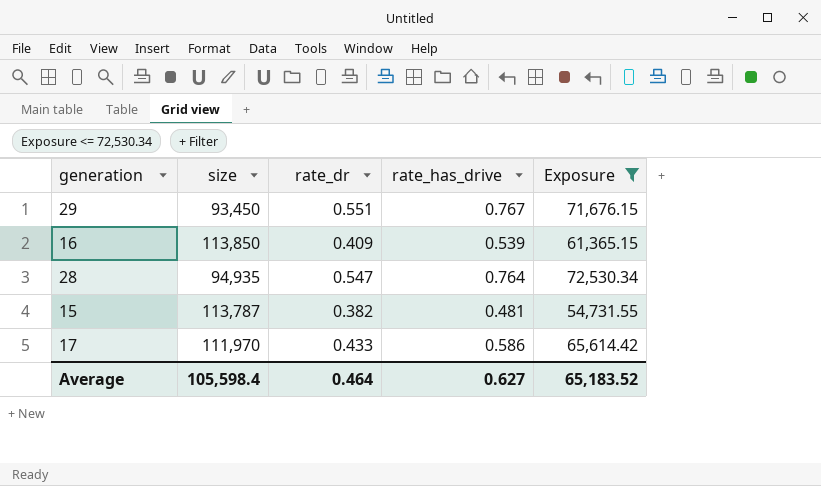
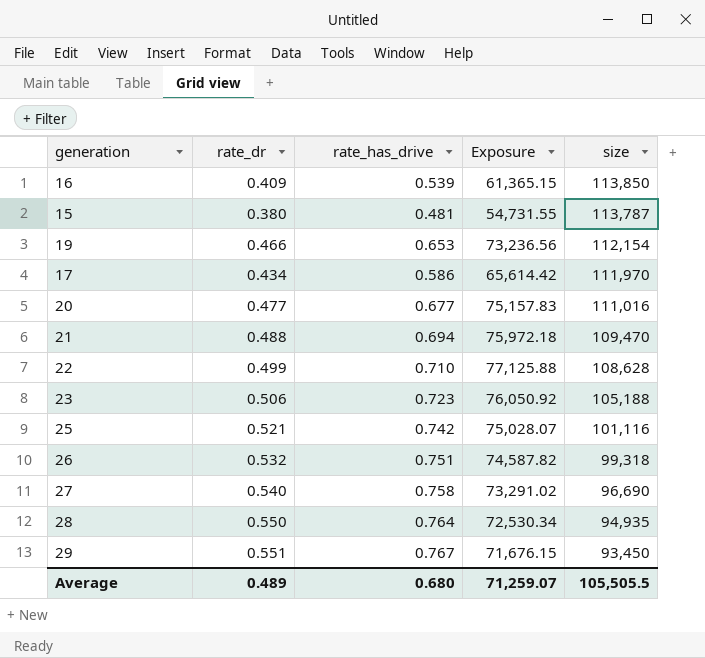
filter: Exposure <= 72,530.34 -> none
row order: none -> size descending
column size | position: 2 -> 5
15 | rate_dr: 0.382 -> 0.380
17 | rate_dr: 0.433 -> 0.434
28 | rate_dr: 0.547 -> 0.550
Average | rate_dr: 0.464 -> 0.489
Average | rate_has_drive: 0.627 -> 0.680
Average | Exposure: 65,183.52 -> 71,259.07
Average | size: 105,598.4 -> 105,505.5

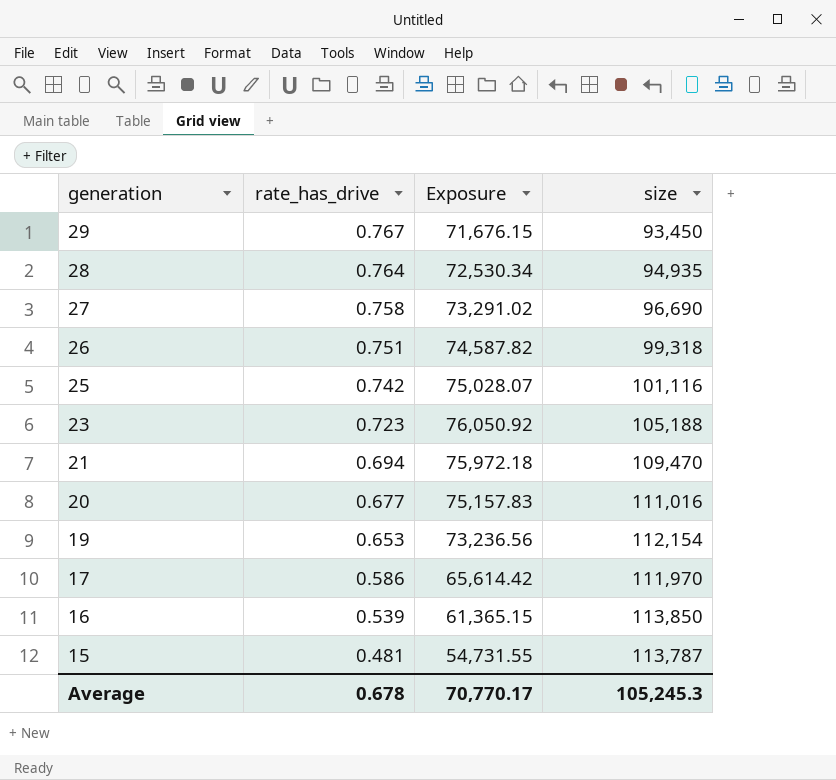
row order: size descending -> generation descending
column rate_dr | position: 2 -> none
row 22: 0.499 | 0.710 | 77,125.88 | 108,628 -> none
Average | rate_has_drive: 0.680 -> 0.678
Average | Exposure: 71,259.07 -> 70,770.17
Average | size: 105,505.5 -> 105,245.3

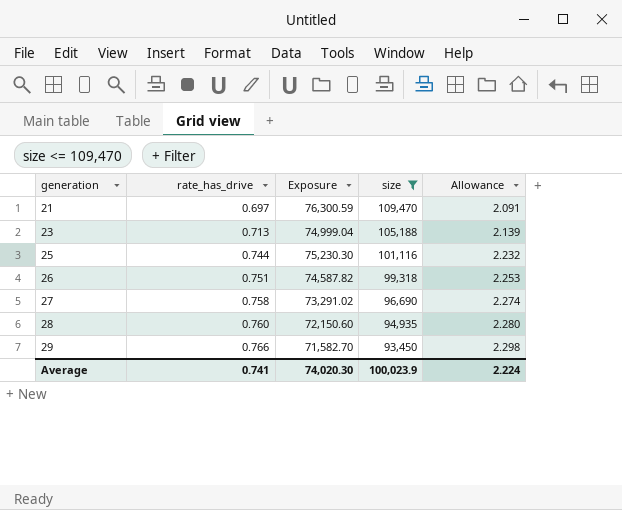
filter: none -> size <= 109,470
row order: generation descending -> generation ascending
column Allowance | formula: none -> [rate_has_drive] * 3
21 | rate_has_drive: 0.694 -> 0.697
21 | Exposure: 75,972.18 -> 76,300.59
23 | rate_has_drive: 0.723 -> 0.713
23 | Exposure: 76,050.92 -> 74,999.04
25 | rate_has_drive: 0.742 -> 0.744
25 | Exposure: 75,028.07 -> 75,230.30
28 | rate_has_drive: 0.764 -> 0.760
28 | Exposure: 72,530.34 -> 72,150.60
29 | rate_has_drive: 0.767 -> 0.766
29 | Exposure: 71,676.15 -> 71,582.70
Average | rate_has_drive: 0.678 -> 0.741
Average | Exposure: 70,770.17 -> 74,020.30
Average | size: 105,245.3 -> 100,023.9

